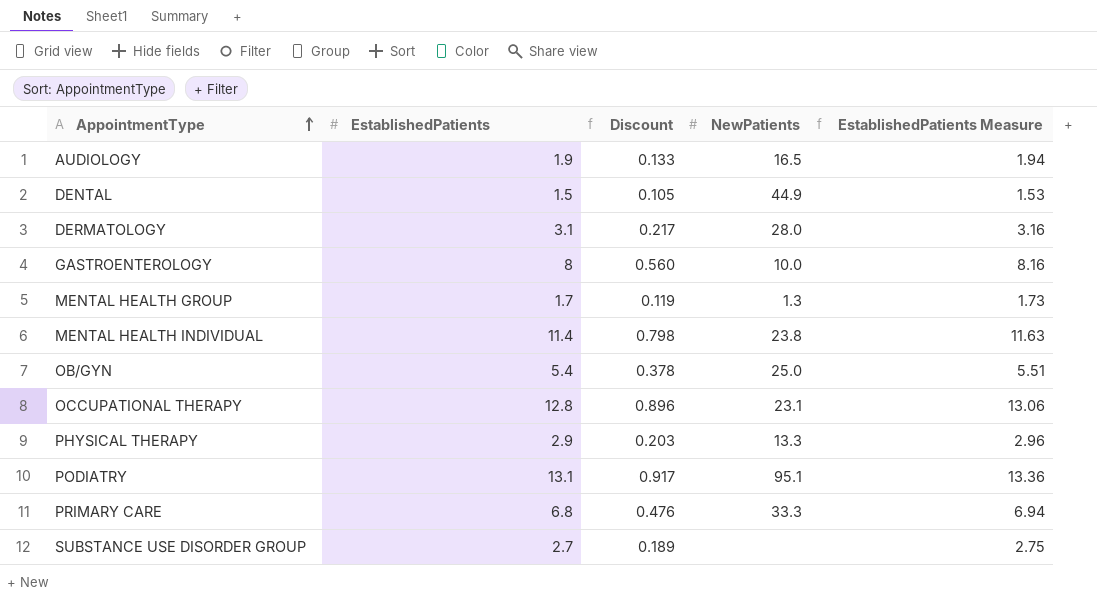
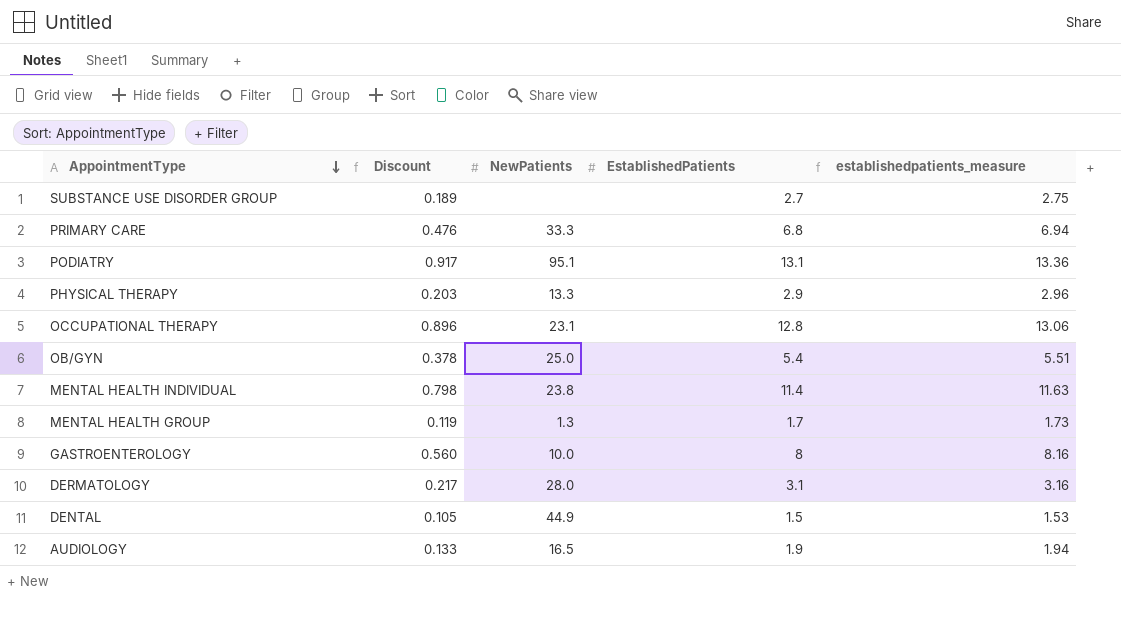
row order: AppointmentType ascending -> AppointmentType descending
column EstablishedPatients | position: 2 -> 4
column name: EstablishedPatients Measure -> establishedpatients_measure

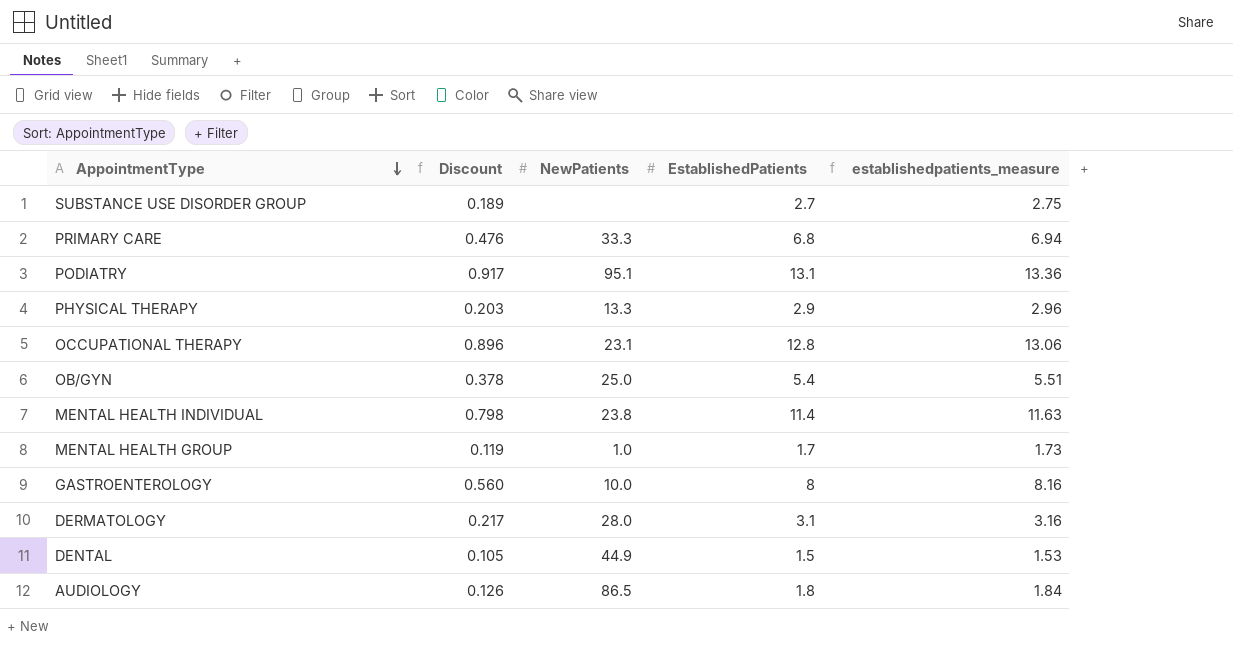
MENTAL HEALTH GROUP | NewPatients: 1.3 -> 1.0
AUDIOLOGY | Discount: 0.133 -> 0.126
AUDIOLOGY | NewPatients: 16.5 -> 86.5
AUDIOLOGY | EstablishedPatients: 1.9 -> 1.8
AUDIOLOGY | establishedpatients_measure: 1.94 -> 1.84

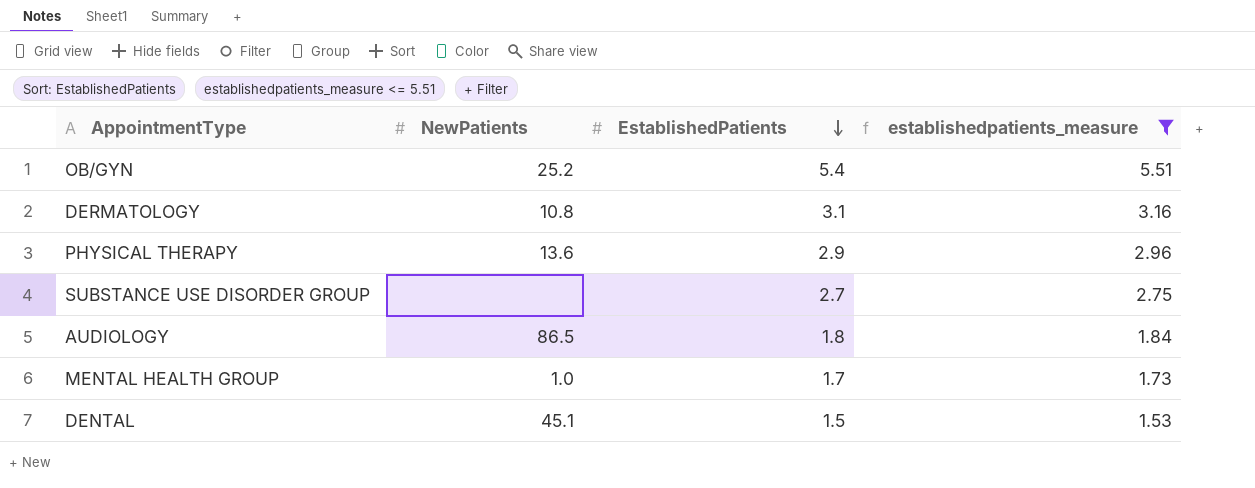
filter: none -> establishedpatients_measure <= 5.51
row order: AppointmentType descending -> EstablishedPatients descending
column Discount | formula: [EstablishedPatients] * 0.07 -> none
OB/GYN | NewPatients: 25.0 -> 25.2
DERMATOLOGY | NewPatients: 28.0 -> 10.8
PHYSICAL THERAPY | NewPatients: 13.3 -> 13.6
DENTAL | NewPatients: 44.9 -> 45.1

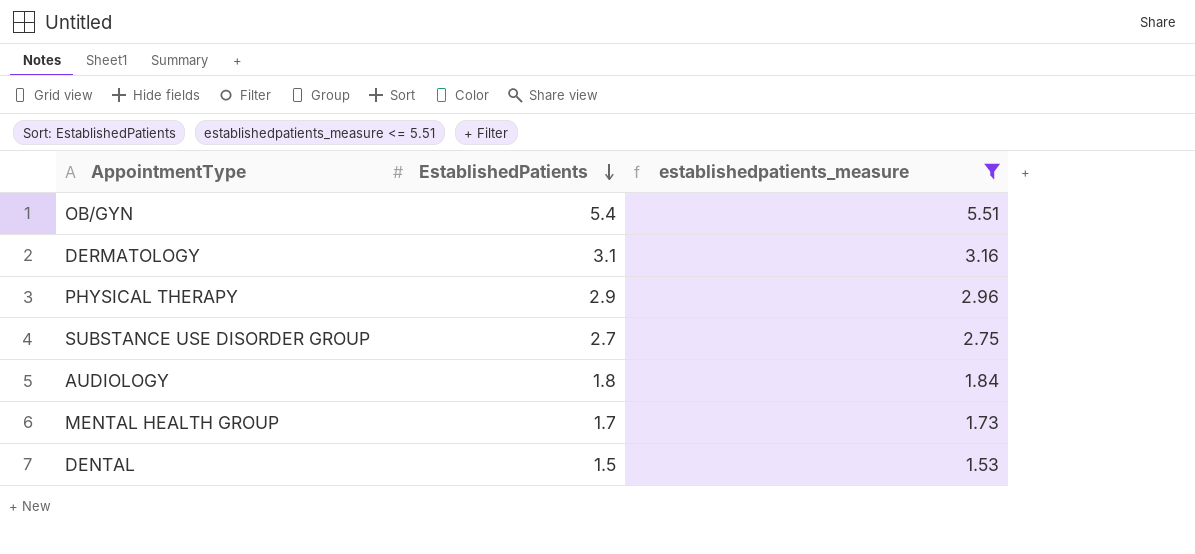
column NewPatients | position: 2 -> none

